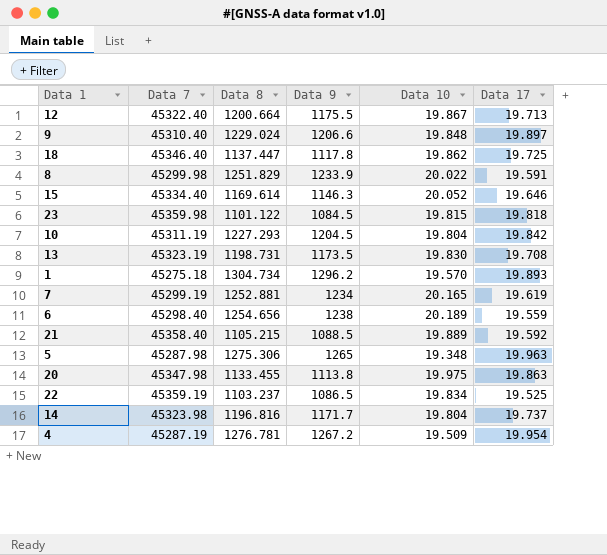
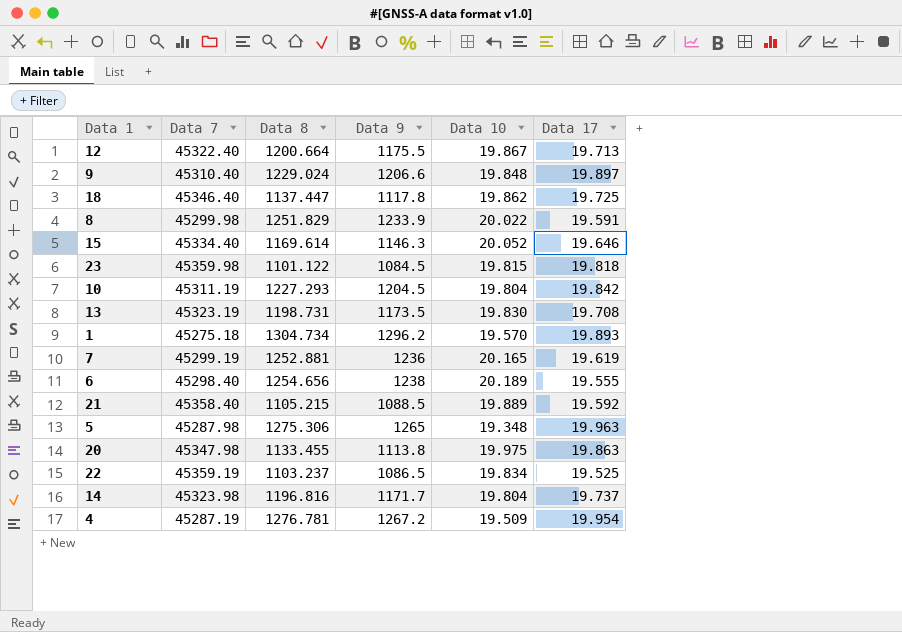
7 | Data 9: 1234 -> 1236
6 | Data 17: 19.559 -> 19.555

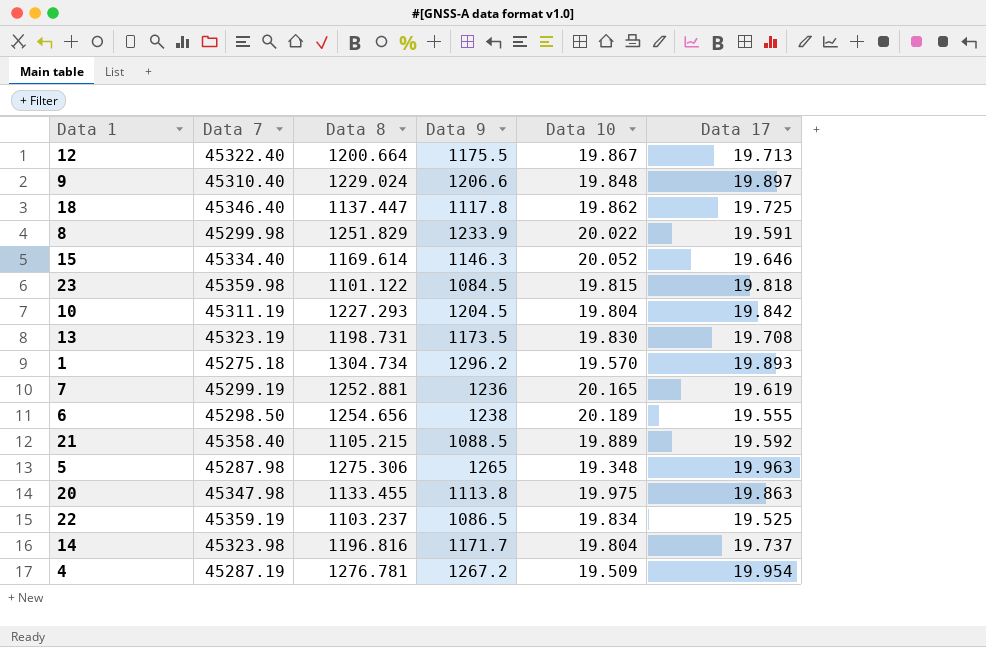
6 | Data 7: 45298.40 -> 45298.50

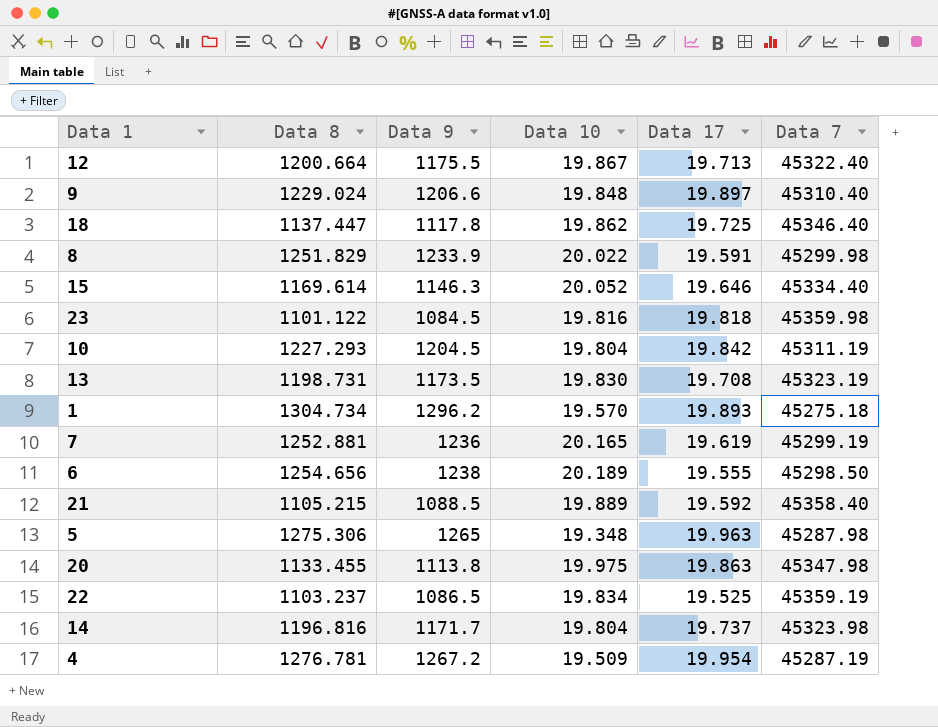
column Data 7 | position: 2 -> 6
23 | Data 10: 19.815 -> 19.816

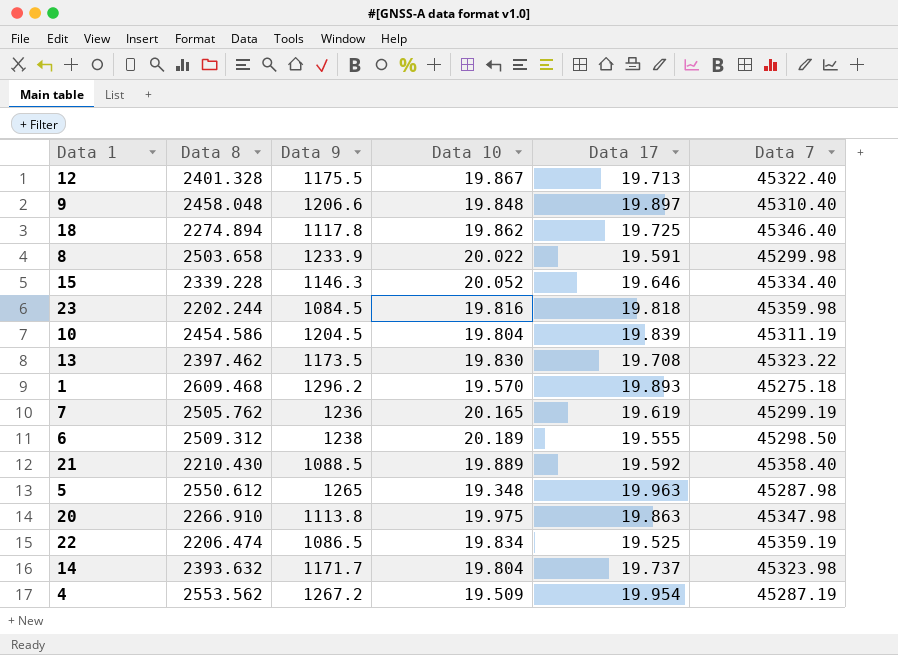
12 | Data 8: 1200.664 -> 2401.328
9 | Data 8: 1229.024 -> 2458.048
18 | Data 8: 1137.447 -> 2274.894
8 | Data 8: 1251.829 -> 2503.658
15 | Data 8: 1169.614 -> 2339.228
23 | Data 8: 1101.122 -> 2202.244
10 | Data 8: 1227.293 -> 2454.586
10 | Data 17: 19.842 -> 19.839
13 | Data 8: 1198.731 -> 2397.462
13 | Data 7: 45323.19 -> 45323.22
1 | Data 8: 1304.734 -> 2609.468
7 | Data 8: 1252.881 -> 2505.762
6 | Data 8: 1254.656 -> 2509.312
21 | Data 8: 1105.215 -> 2210.430
5 | Data 8: 1275.306 -> 2550.612
20 | Data 8: 1133.455 -> 2266.910
22 | Data 8: 1103.237 -> 2206.474
14 | Data 8: 1196.816 -> 2393.632
4 | Data 8: 1276.781 -> 2553.562

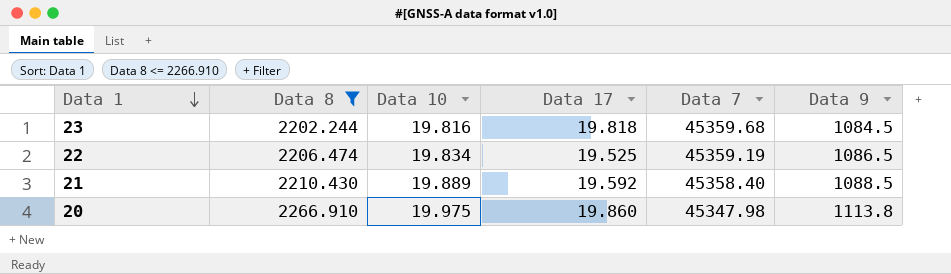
filter: none -> Data 8 <= 2266.910
row order: none -> Data 1 descending
column Data 9 | position: 3 -> 6
23 | Data 7: 45359.98 -> 45359.68
20 | Data 17: 19.863 -> 19.860

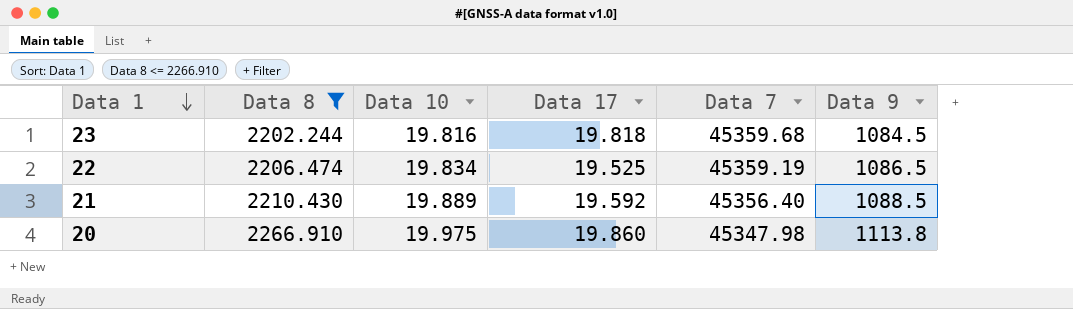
21 | Data 7: 45358.40 -> 45356.40

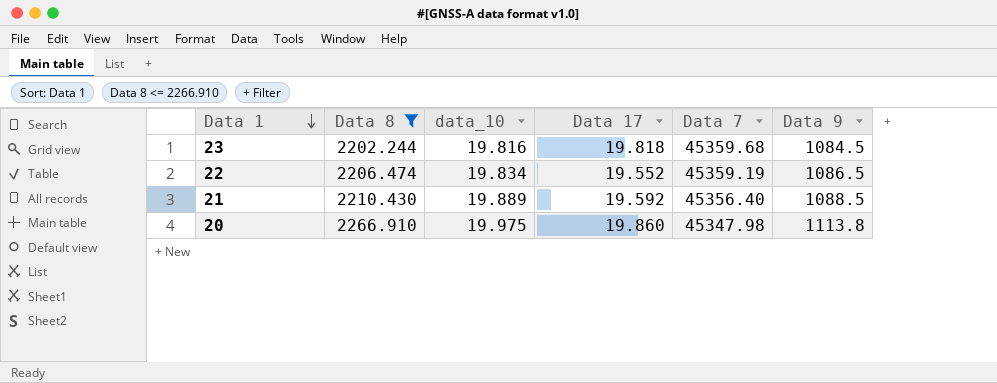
column name: Data 10 -> data_10
22 | Data 17: 19.525 -> 19.552

